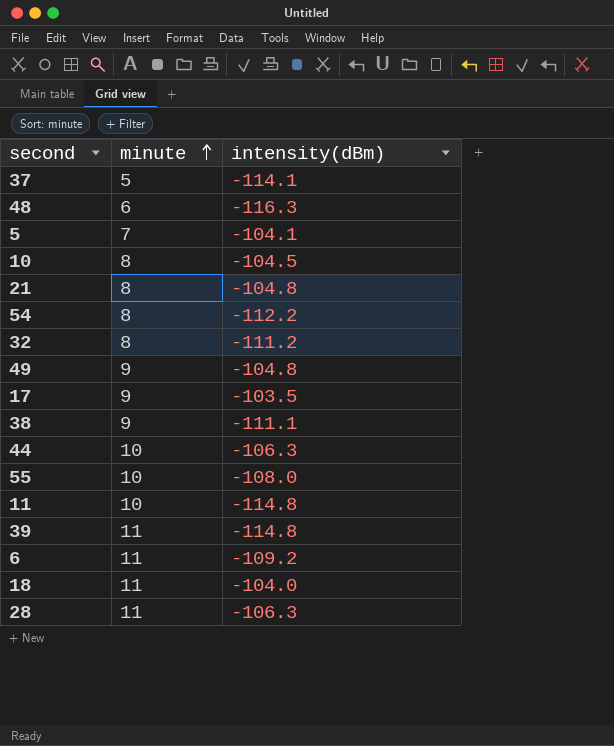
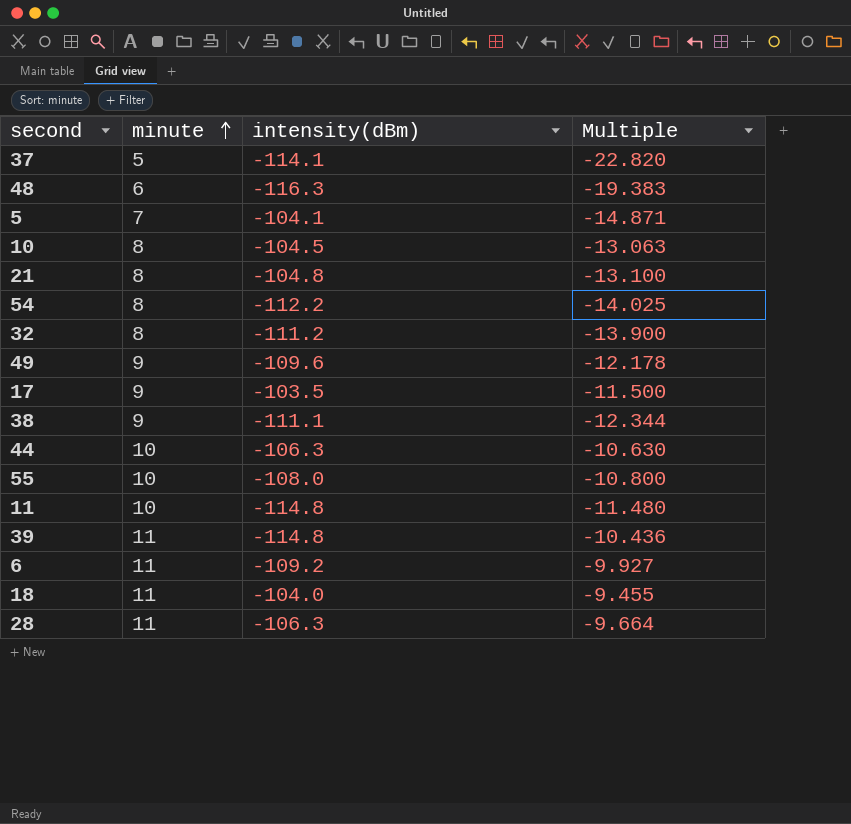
column Multiple | formula: none -> [intensity(dBm)] / [minute]
49 | intensity(dBm): -104.8 -> -109.6

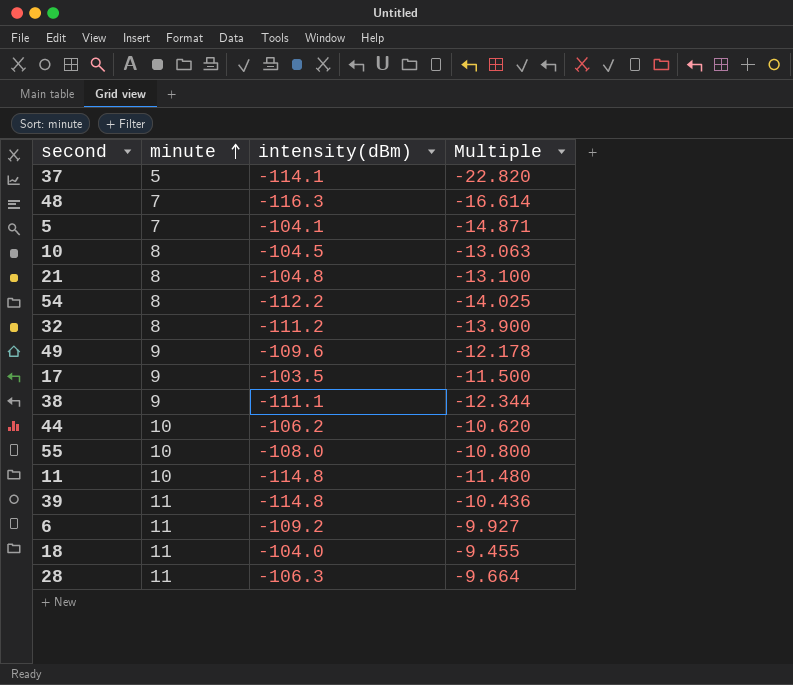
48 | minute: 6 -> 7
48 | Multiple: -19.383 -> -16.614
44 | intensity(dBm): -106.3 -> -106.2
44 | Multiple: -10.630 -> -10.620

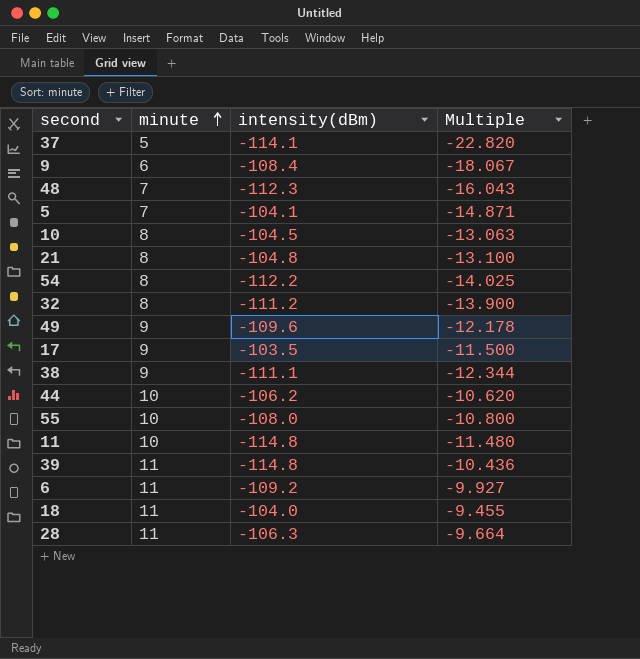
row 9: none -> 6 | -108.4 | -18.067
48 | intensity(dBm): -116.3 -> -112.3
48 | Multiple: -16.614 -> -16.043

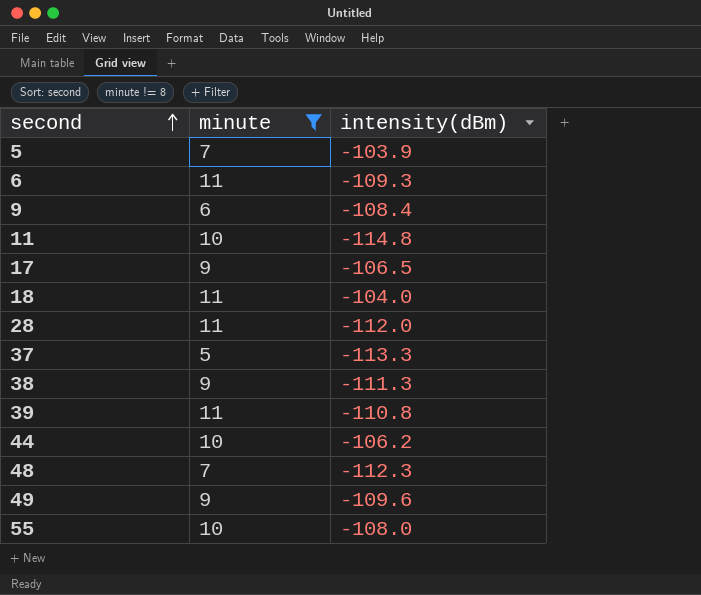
filter: none -> minute != 8
row order: minute ascending -> second ascending
column Multiple | formula: [intensity(dBm)] / [minute] -> none
5 | intensity(dBm): -104.1 -> -103.9
6 | intensity(dBm): -109.2 -> -109.3
17 | intensity(dBm): -103.5 -> -106.5
28 | intensity(dBm): -106.3 -> -112.0
37 | intensity(dBm): -114.1 -> -113.3
38 | intensity(dBm): -111.1 -> -111.3
39 | intensity(dBm): -114.8 -> -110.8

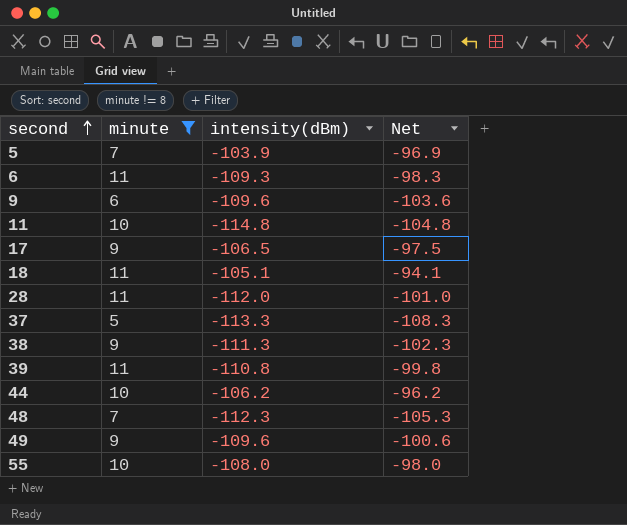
column Net | formula: none -> [minute] + [intensity(dBm)]
9 | intensity(dBm): -108.4 -> -109.6
18 | intensity(dBm): -104.0 -> -105.1

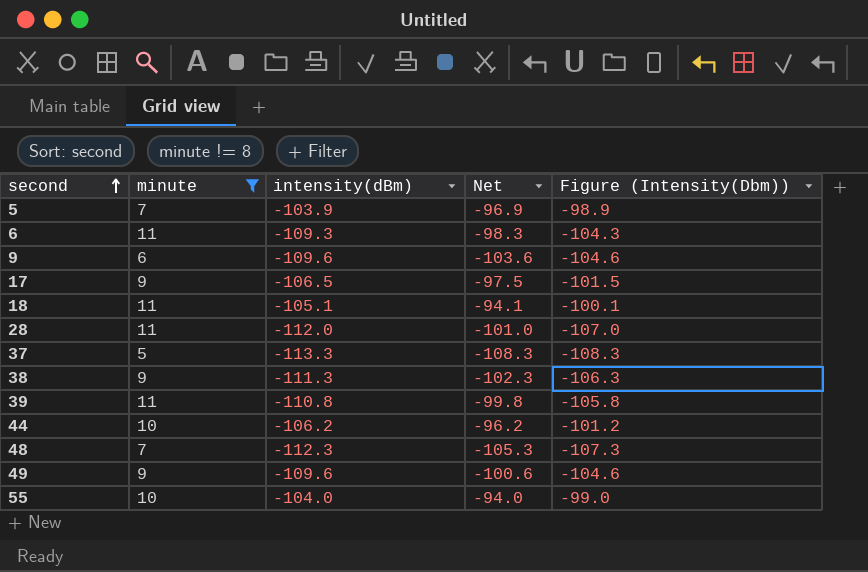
column Figure (Intensity(Dbm)) | formula: none -> [intensity(dBm)] + 5
row 11: 10 | -114.8 | -104.8 -> none
55 | intensity(dBm): -108.0 -> -104.0
55 | Net: -98.0 -> -94.0

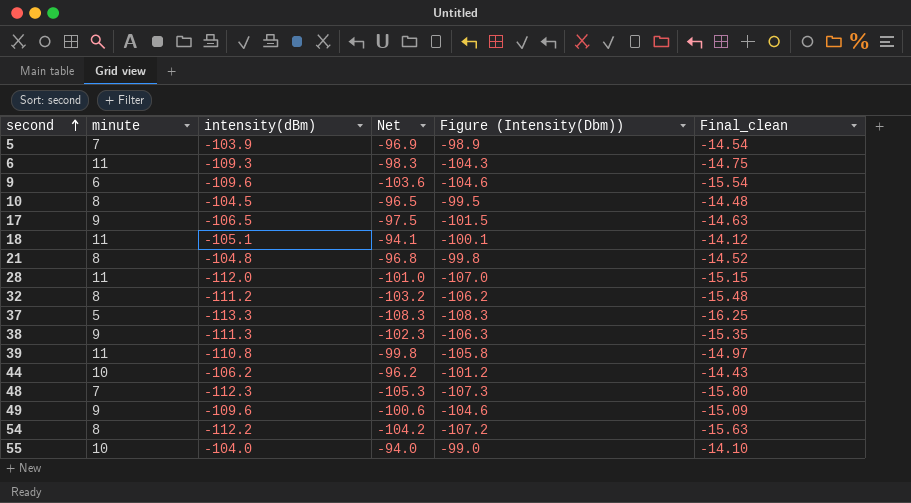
filter: minute != 8 -> none
column Final_clean | formula: none -> [Net] * 0.15

